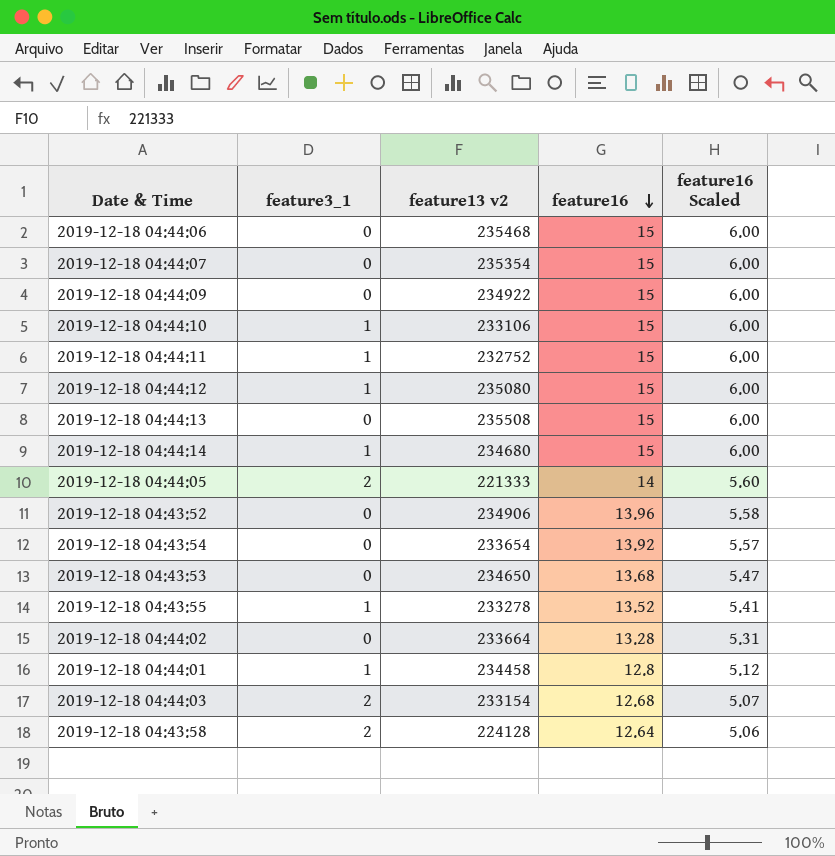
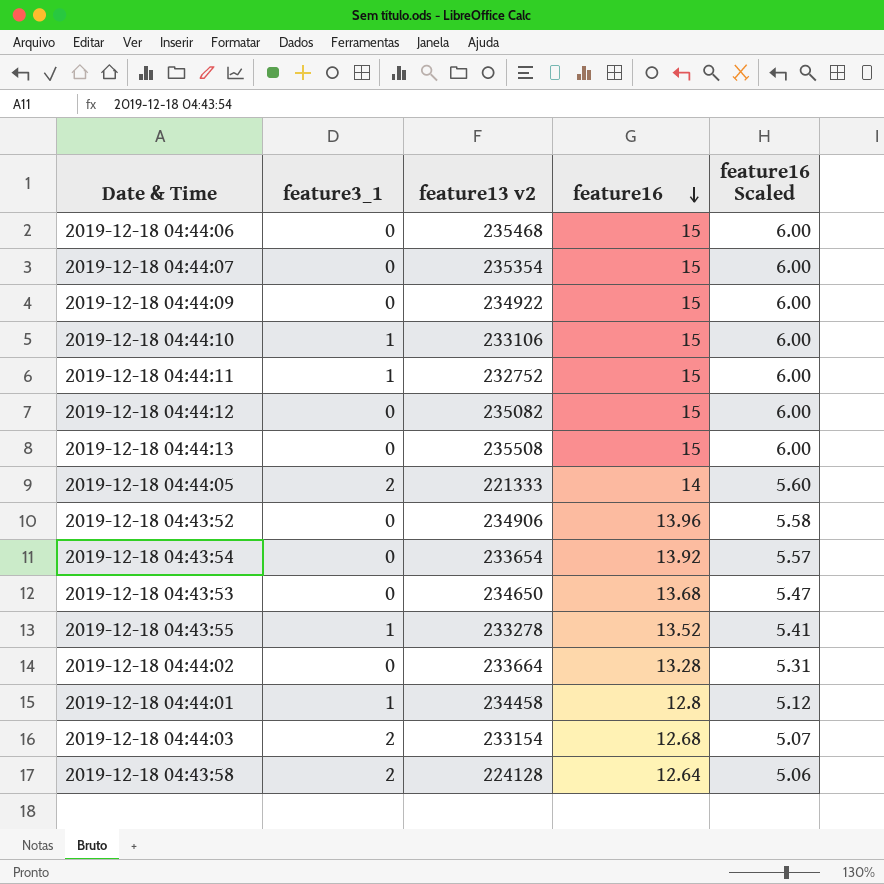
row 2019-12-18 04:44:14: 1 | 234680 | 15 | 6.00 -> none
2019-12-18 04:44:12 | feature3_1: 1 -> 0
2019-12-18 04:44:12 | feature13 v2: 235080 -> 235082

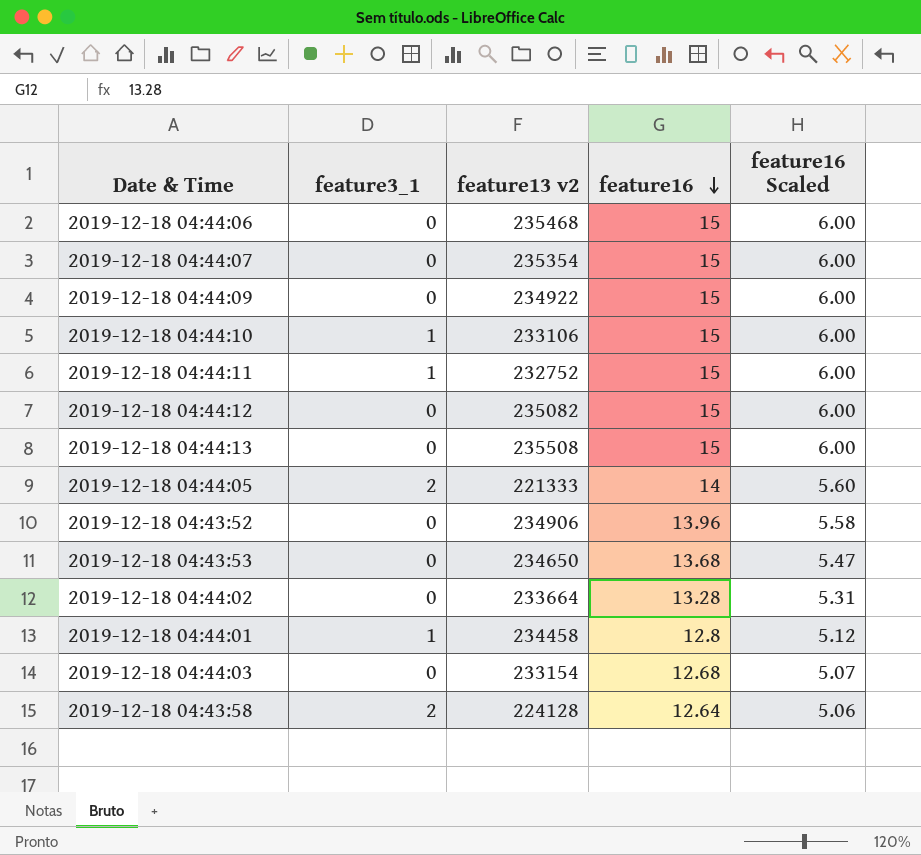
row 2019-12-18 04:43:54: 0 | 233654 | 13.92 | 5.57 -> none
row 2019-12-18 04:43:55: 1 | 233278 | 13.52 | 5.41 -> none
2019-12-18 04:44:03 | feature3_1: 2 -> 0

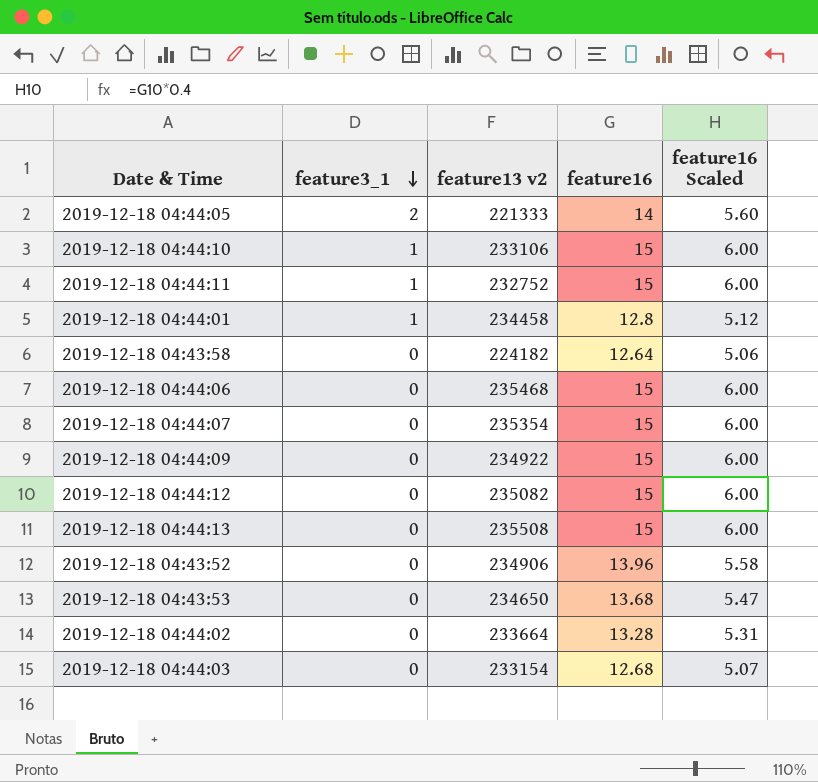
row order: feature16 descending -> feature3_1 descending
2019-12-18 04:43:58 | feature3_1: 2 -> 0
2019-12-18 04:43:58 | feature13 v2: 224128 -> 224182

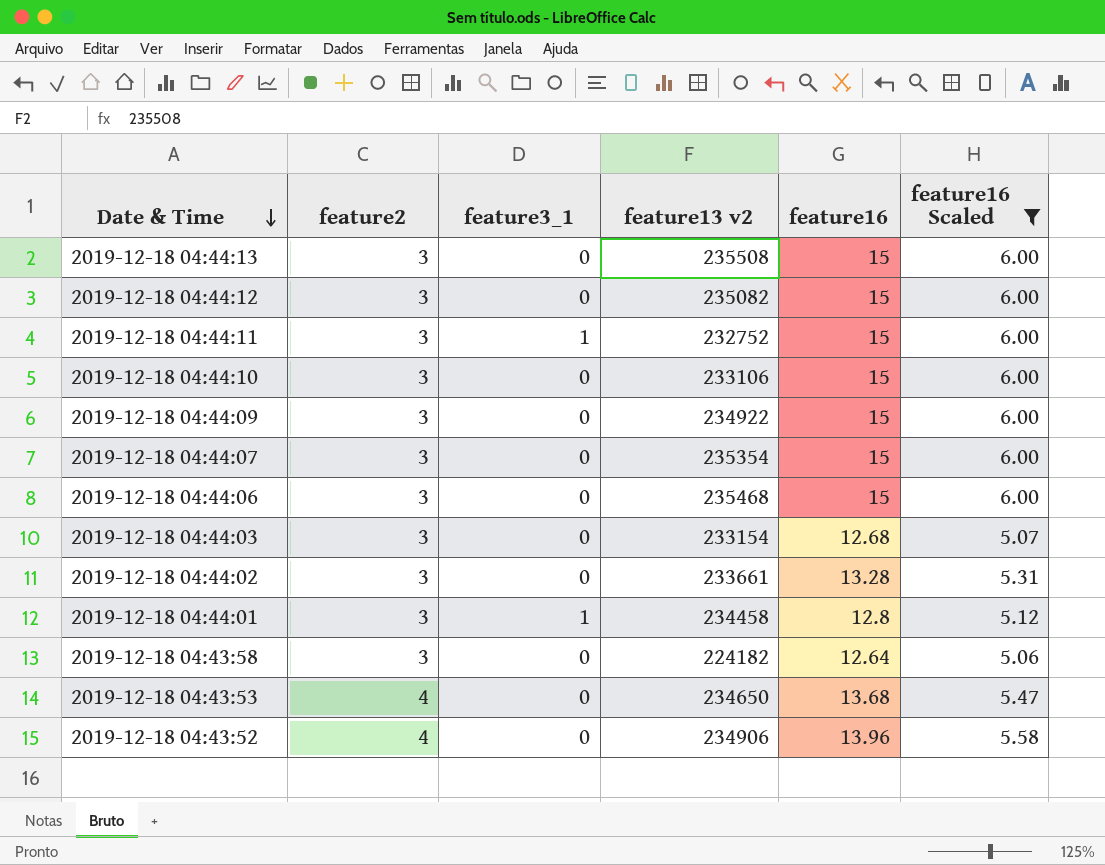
filter: none -> feature16 Scaled != 5.60
row order: feature3_1 descending -> Date & Time descending
column feature2 | position: none -> 2
2019-12-18 04:44:10 | feature3_1: 1 -> 0
2019-12-18 04:44:02 | feature13 v2: 233664 -> 233661

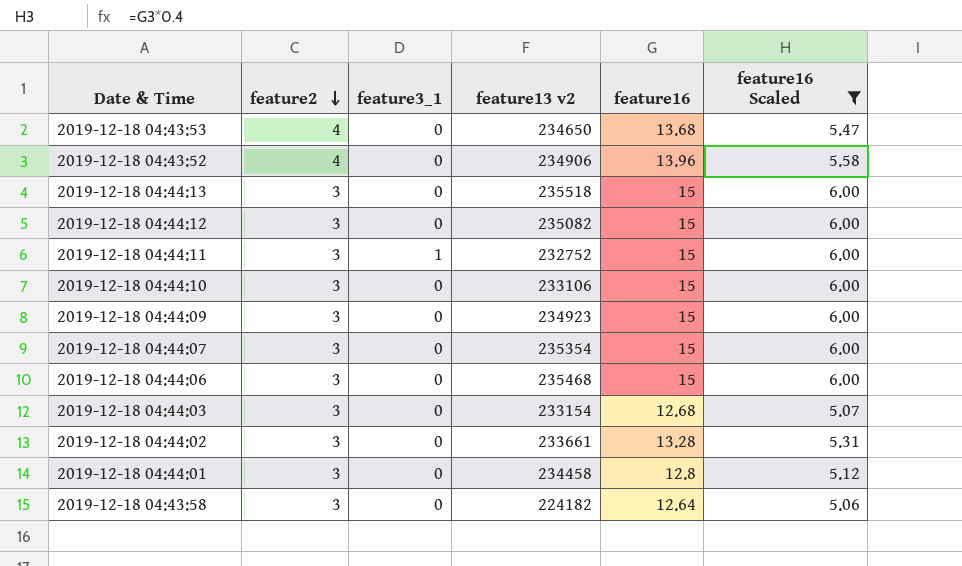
row order: Date & Time descending -> feature2 descending
2019-12-18 04:44:13 | feature13 v2: 235508 -> 235518
2019-12-18 04:44:09 | feature13 v2: 234922 -> 234923
2019-12-18 04:44:01 | feature3_1: 1 -> 0

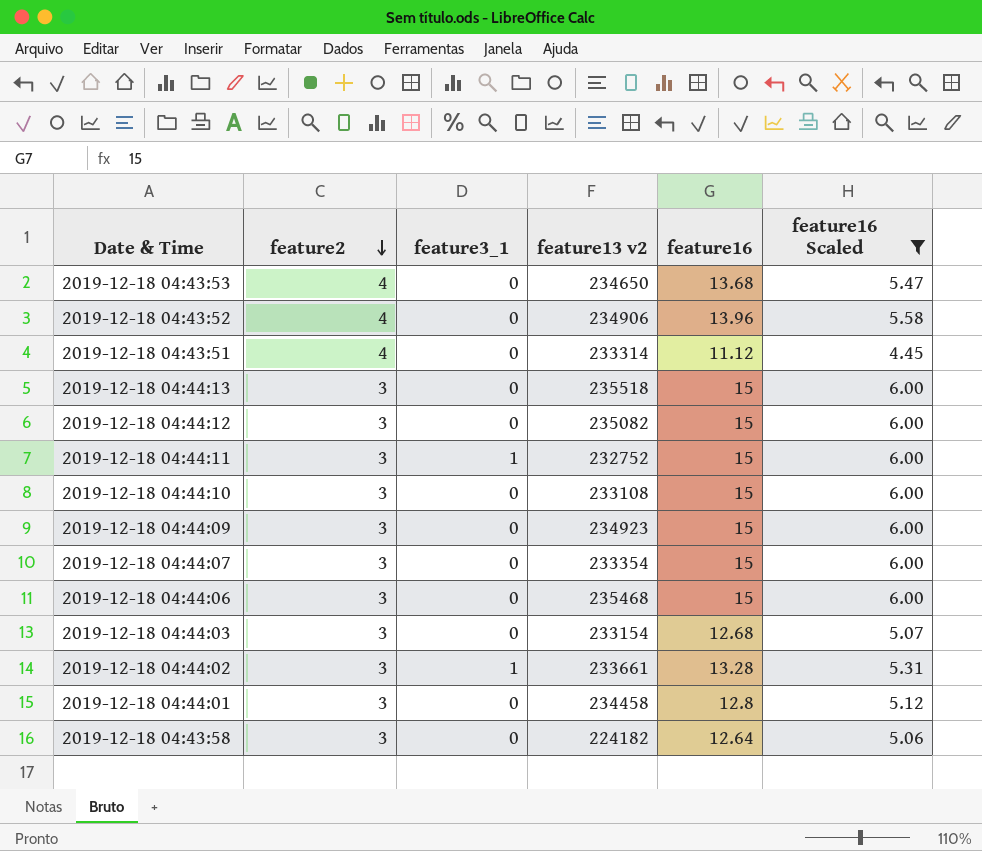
row 2019-12-18 04:43:51: none -> 4 | 0 | 233314 | 11.12 | 4.45
2019-12-18 04:44:10 | feature13 v2: 233106 -> 233108
2019-12-18 04:44:07 | feature13 v2: 235354 -> 233354
2019-12-18 04:44:02 | feature3_1: 0 -> 1

